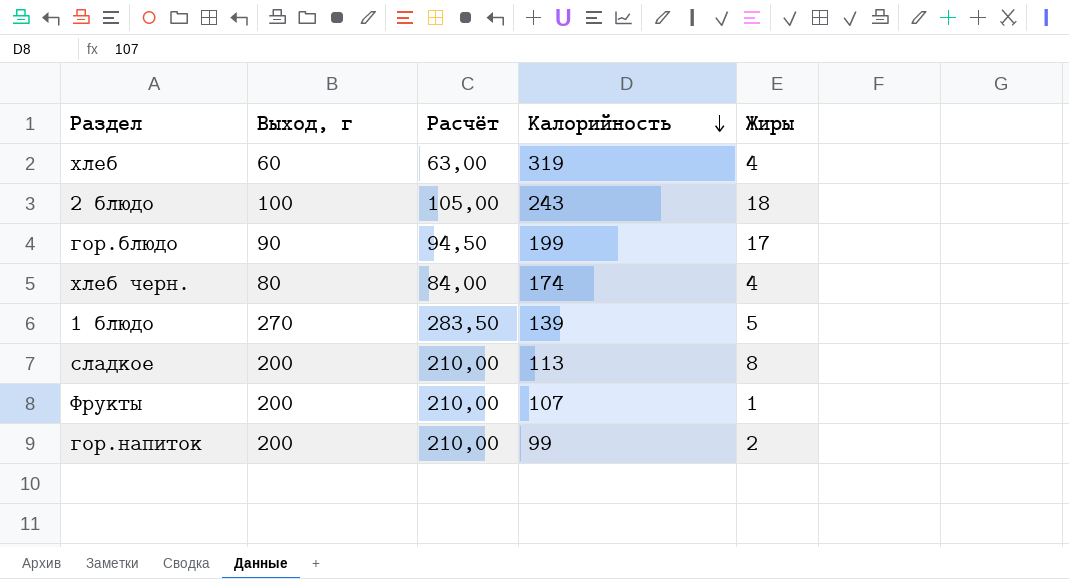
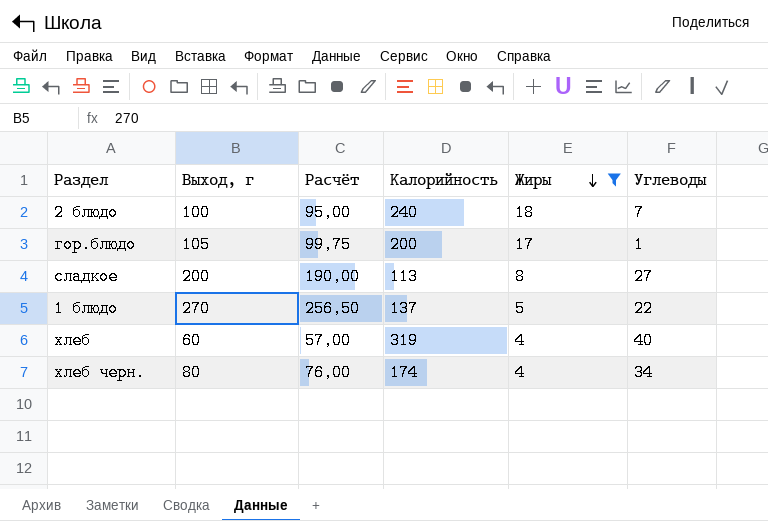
filter: none -> Жиры >= 4
row order: Калорийность descending -> Жиры descending
column Расчёт | formula: [Выход, г] * 1,05 -> [Выход, г] * 0,95
column Углеводы | position: none -> 6
2 блюдо | Калорийность: 243 -> 240
гор.блюдо | Выход, г: 90 -> 105
гор.блюдо | Калорийность: 199 -> 200
1 блюдо | Калорийность: 139 -> 137

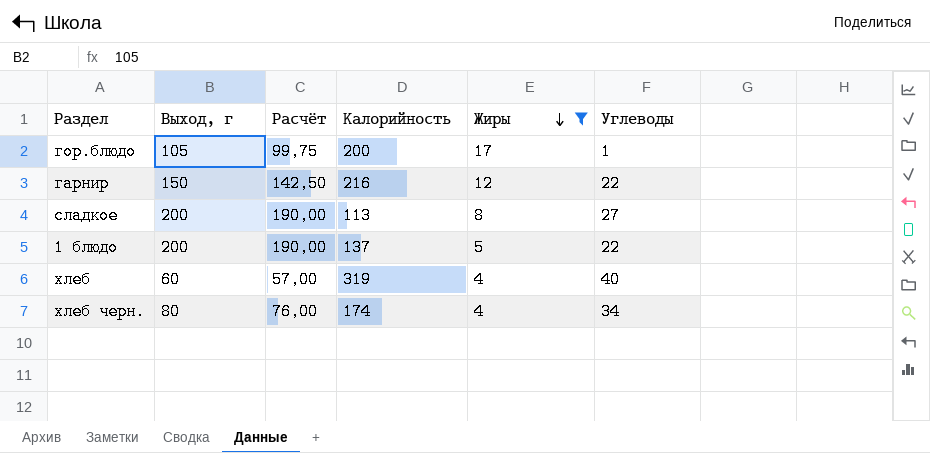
row 2 блюдо: 100 | 95,00 | 240 | 18 | 7 -> none
row гарнир: none -> 150 | 142,50 | 216 | 12 | 22
1 блюдо | Выход, г: 270 -> 200
1 блюдо | Расчёт: 256,50 -> 190,00

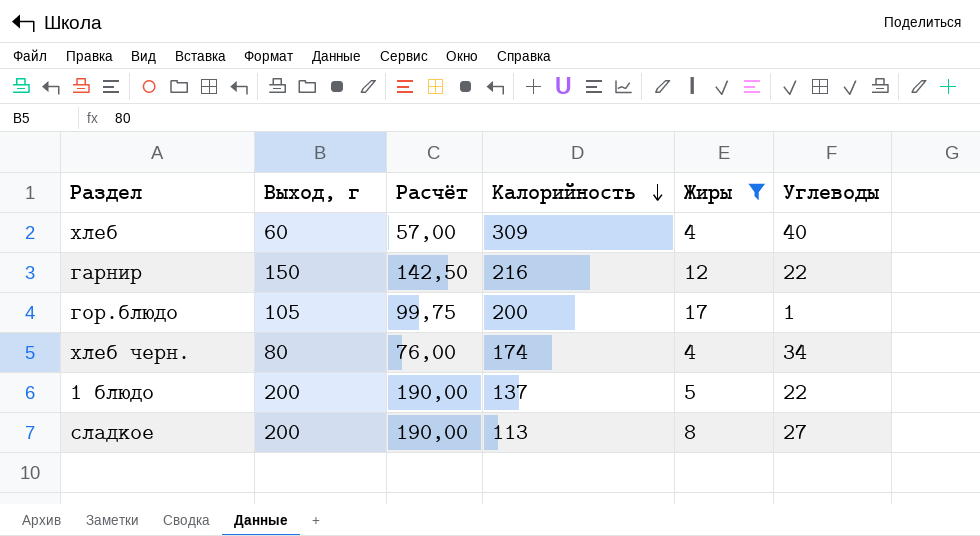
row order: Жиры descending -> Калорийность descending
хлеб | Калорийность: 319 -> 309

